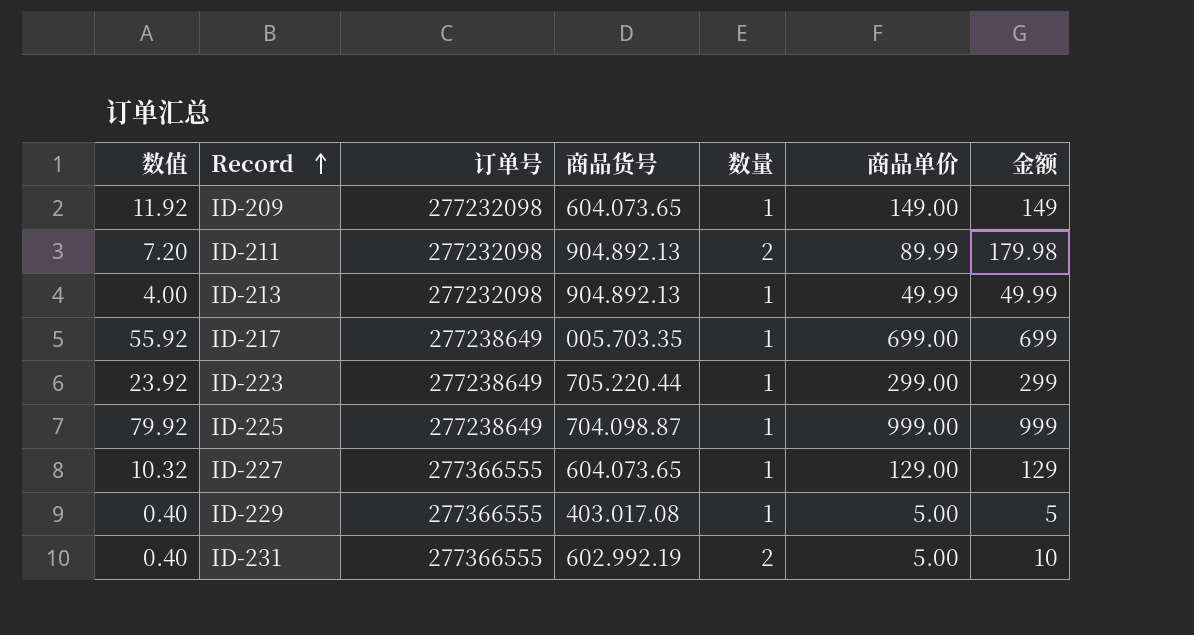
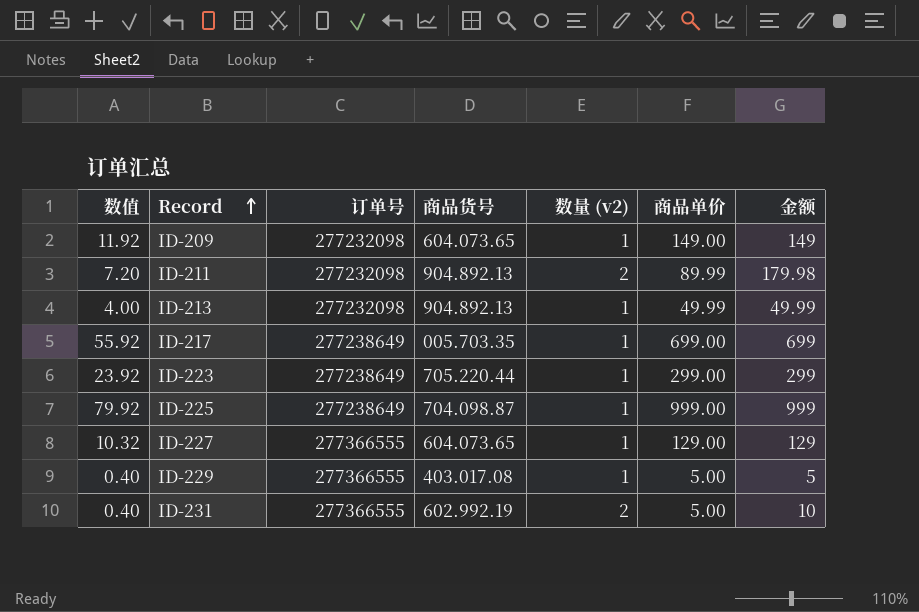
column name: 数量 -> 数量 (v2)

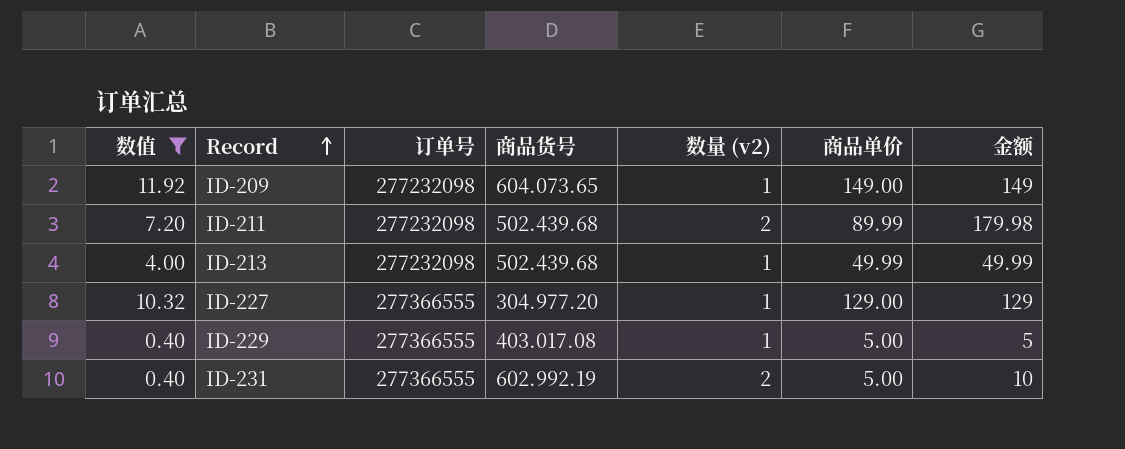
filter: none -> 数值 <= 11.92
ID-211 | 商品货号: 904.892.13 -> 502.439.68
ID-213 | 商品货号: 904.892.13 -> 502.439.68
ID-227 | 商品货号: 604.073.65 -> 304.977.20

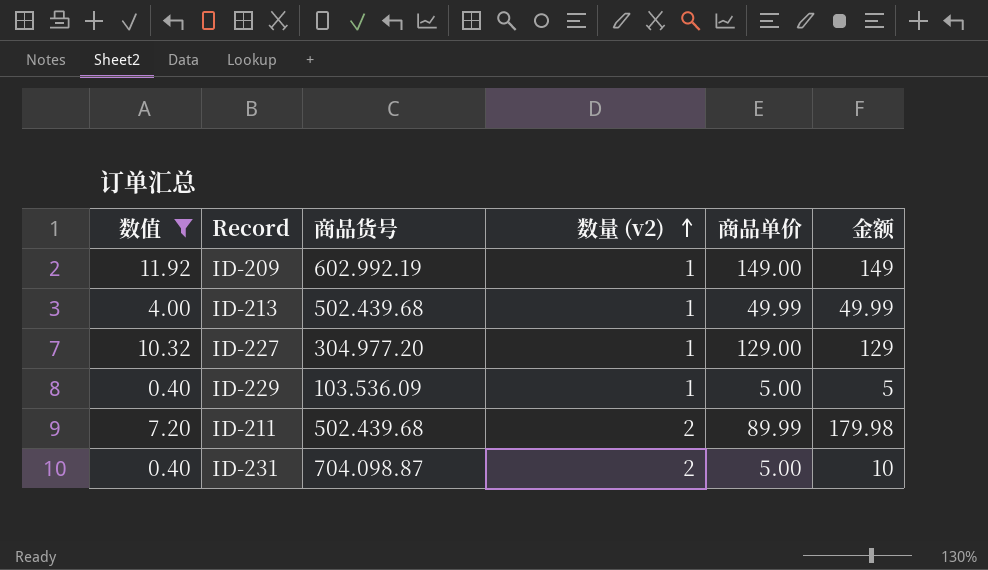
row order: Record ascending -> 数量 (v2) ascending
column 订单号 | position: 3 -> none
ID-209 | 商品货号: 604.073.65 -> 602.992.19
ID-229 | 商品货号: 403.017.08 -> 103.536.09
ID-231 | 商品货号: 602.992.19 -> 704.098.87

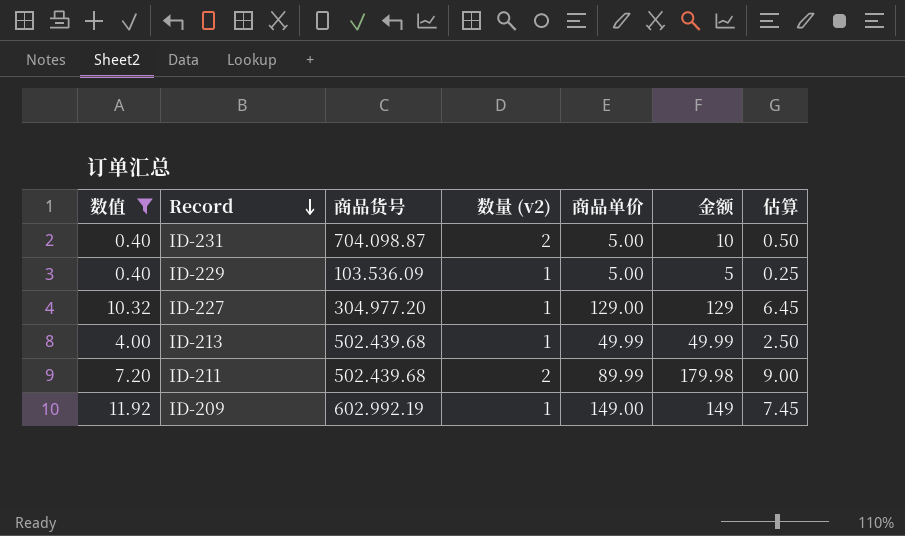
row order: 数量 (v2) ascending -> Record descending
column 估算 | formula: none -> [金额] * 0.05

